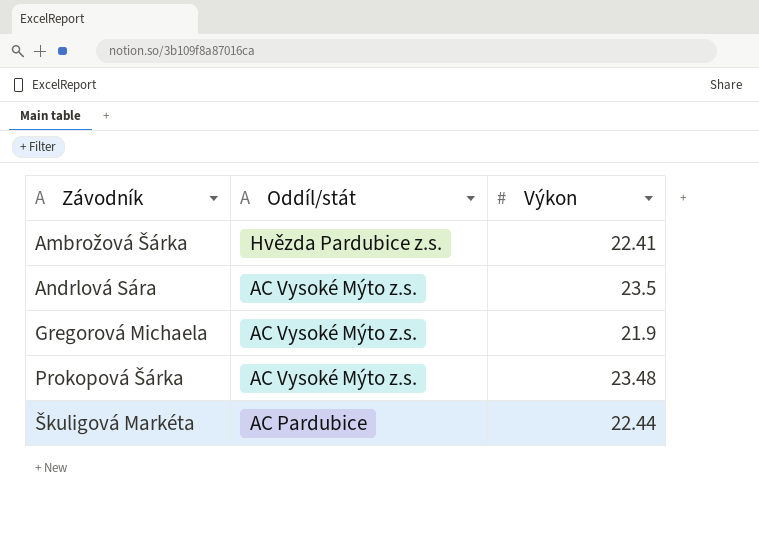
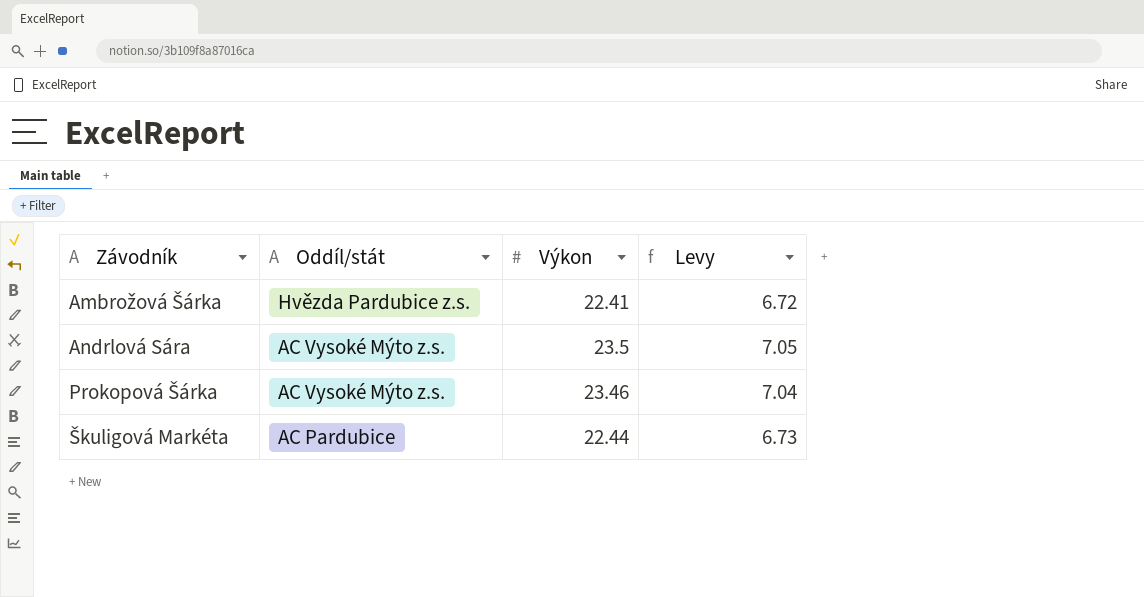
column Levy | formula: none -> [Výkon] * 0.3
row Gregorová Michaela: AC Vysoké Mýto z.s. | 21.9 -> none
Prokopová Šárka | Výkon: 23.48 -> 23.46

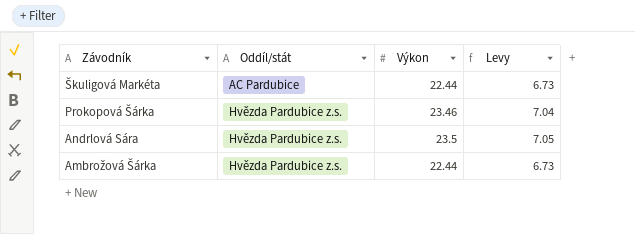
row order: Závodník ascending -> Závodník descending
Prokopová Šárka | Oddíl/stát: AC Vysoké Mýto z.s. -> Hvězda Pardubice z.s.
Andrlová Sára | Oddíl/stát: AC Vysoké Mýto z.s. -> Hvězda Pardubice z.s.
Ambrožová Šárka | Výkon: 22.41 -> 22.44
Ambrožová Šárka | Levy: 6.72 -> 6.73

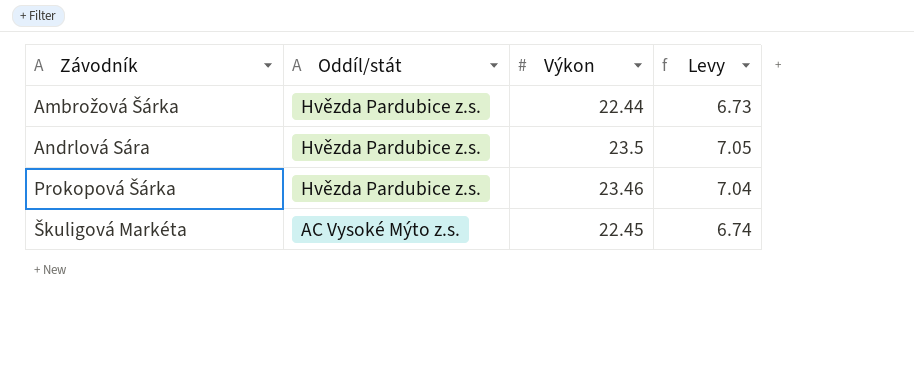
row order: Závodník descending -> Závodník ascending
Škuligová Markéta | Oddíl/stát: AC Pardubice -> AC Vysoké Mýto z.s.
Škuligová Markéta | Výkon: 22.44 -> 22.45
Škuligová Markéta | Levy: 6.73 -> 6.74

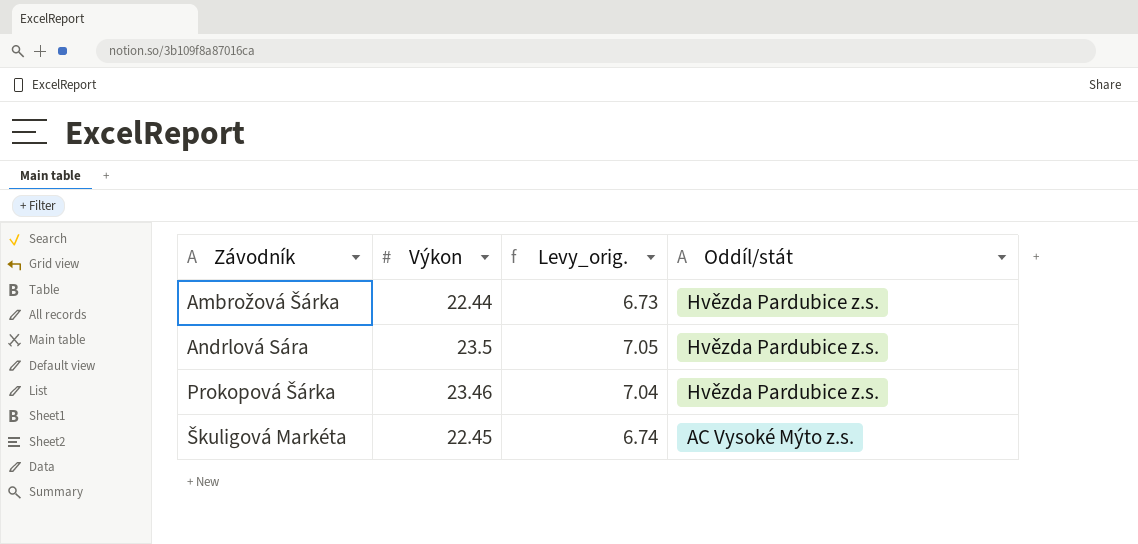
column name: Levy -> Levy_orig.
column Oddíl/stát | position: 2 -> 4

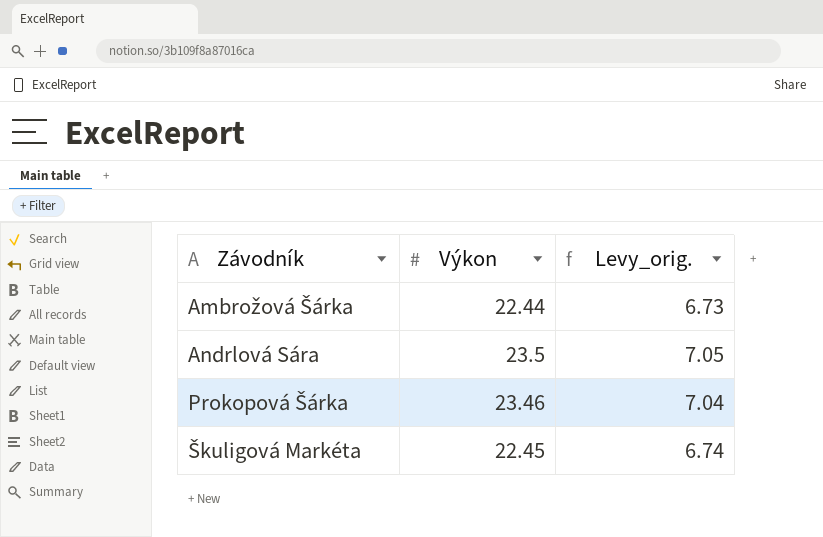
column Oddíl/stát | position: 4 -> none

